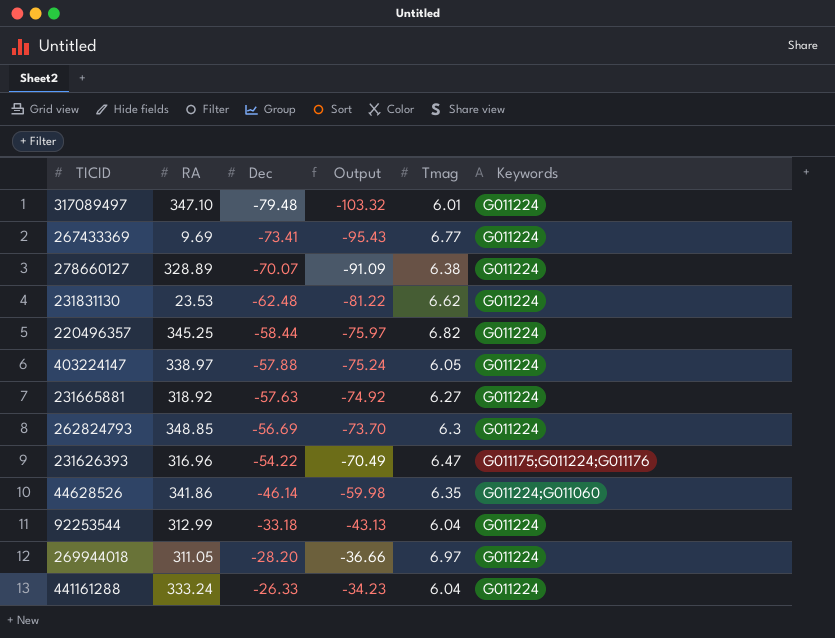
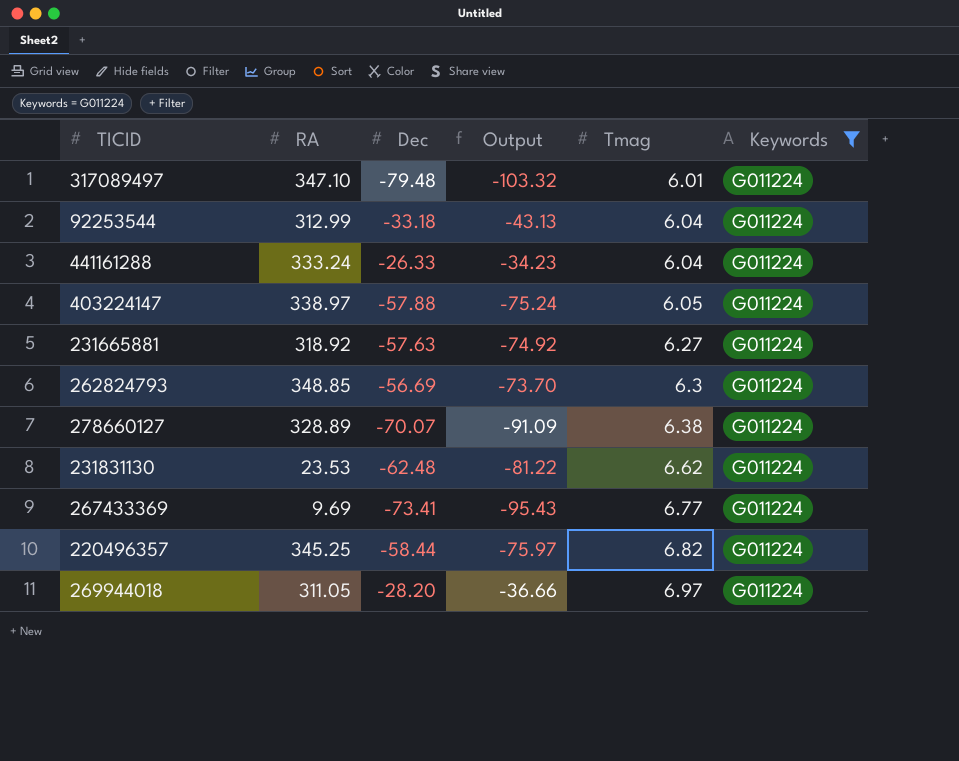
filter: none -> Keywords = G011224
row order: Dec ascending -> Tmag ascending

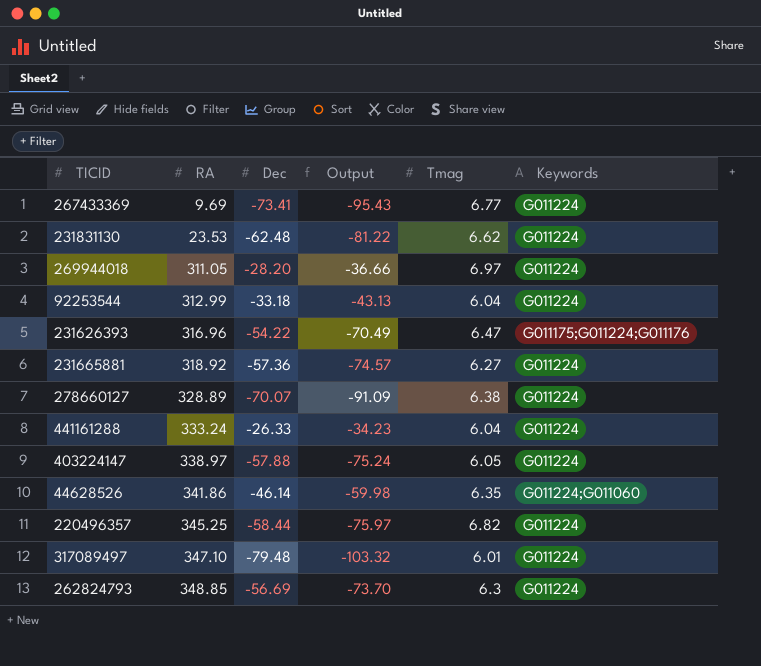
filter: Keywords = G011224 -> none
row order: Tmag ascending -> RA ascending
231665881 | Dec: -57.63 -> -57.36
231665881 | Output: -74.92 -> -74.57

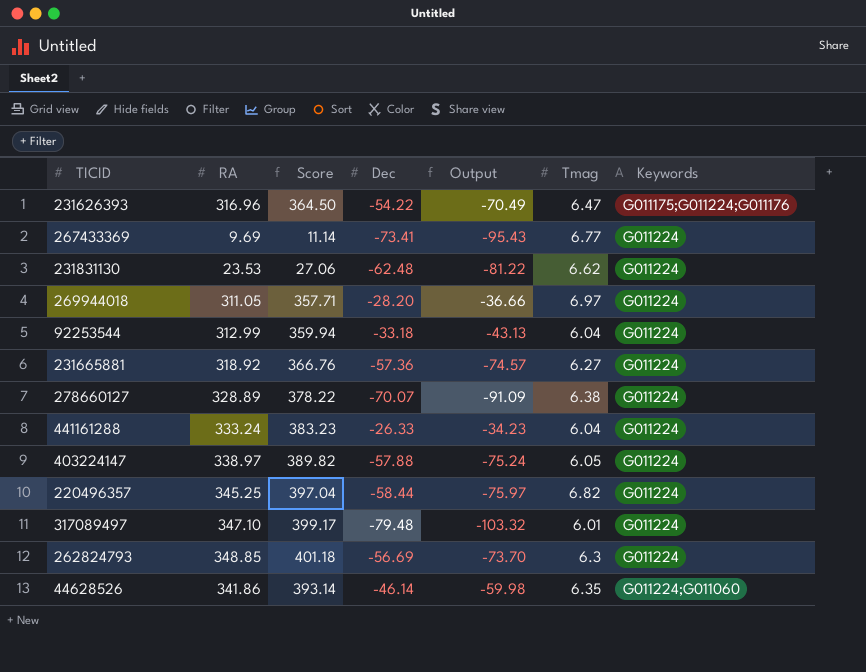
row order: RA ascending -> Keywords ascending
column Score | formula: none -> [RA] * 1.15

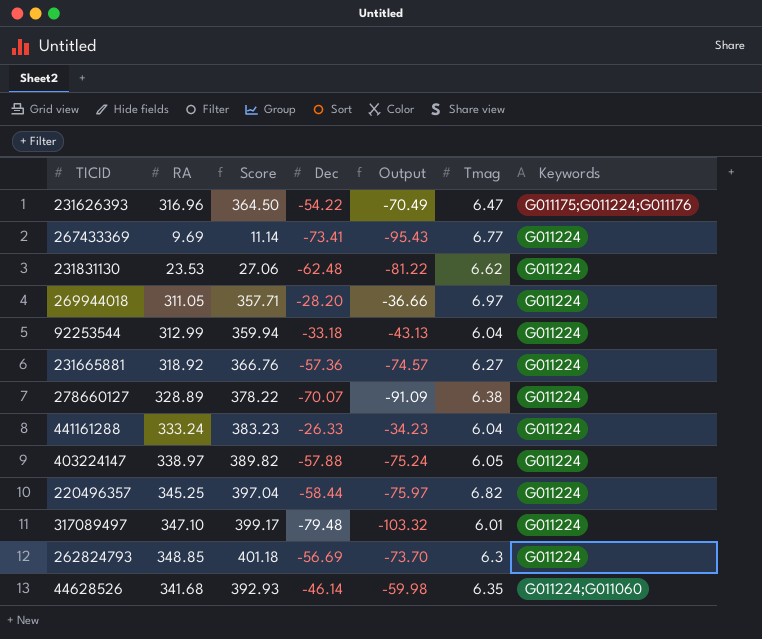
44628526 | RA: 341.86 -> 341.68
44628526 | Score: 393.14 -> 392.93

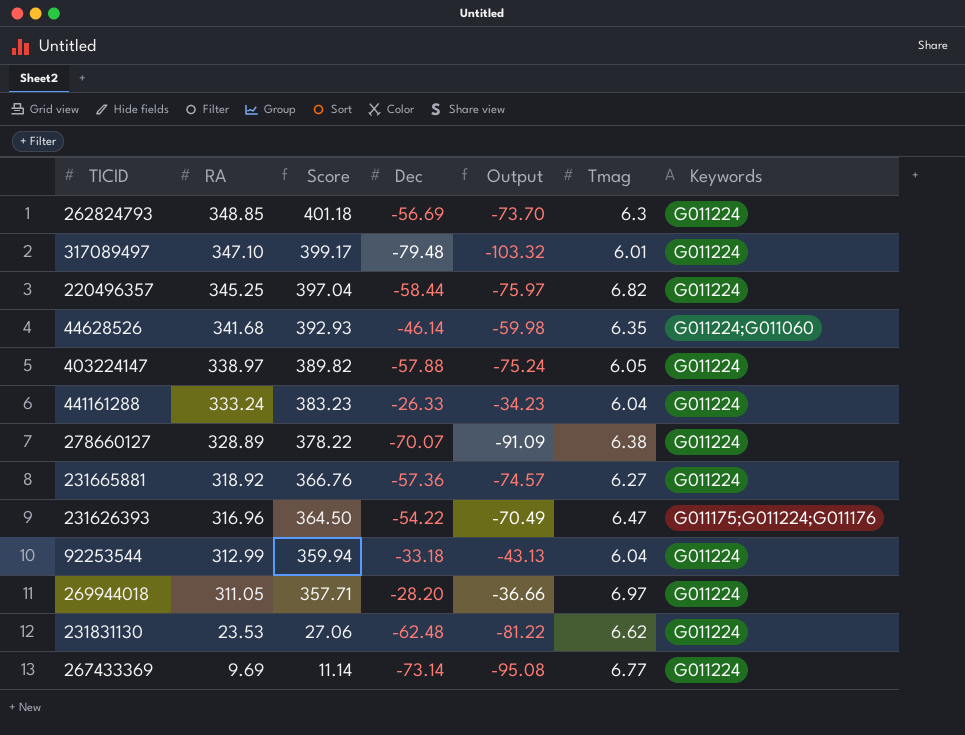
row order: Keywords ascending -> RA descending
267433369 | Dec: -73.41 -> -73.14
267433369 | Output: -95.43 -> -95.08

